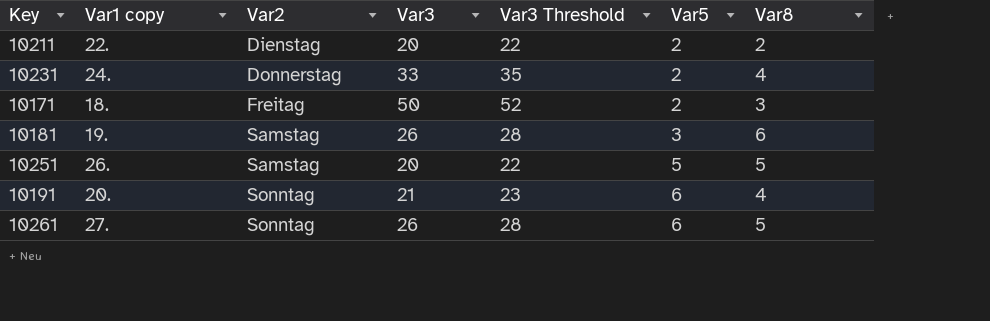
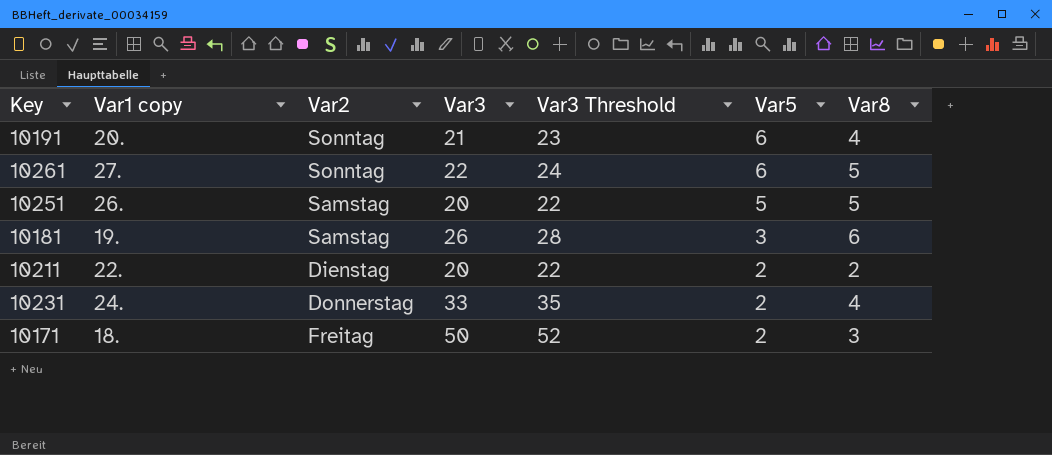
row order: Var2 ascending -> Var5 descending
10261 | Var3: 26 -> 22
10261 | Var3 Threshold: 28 -> 24

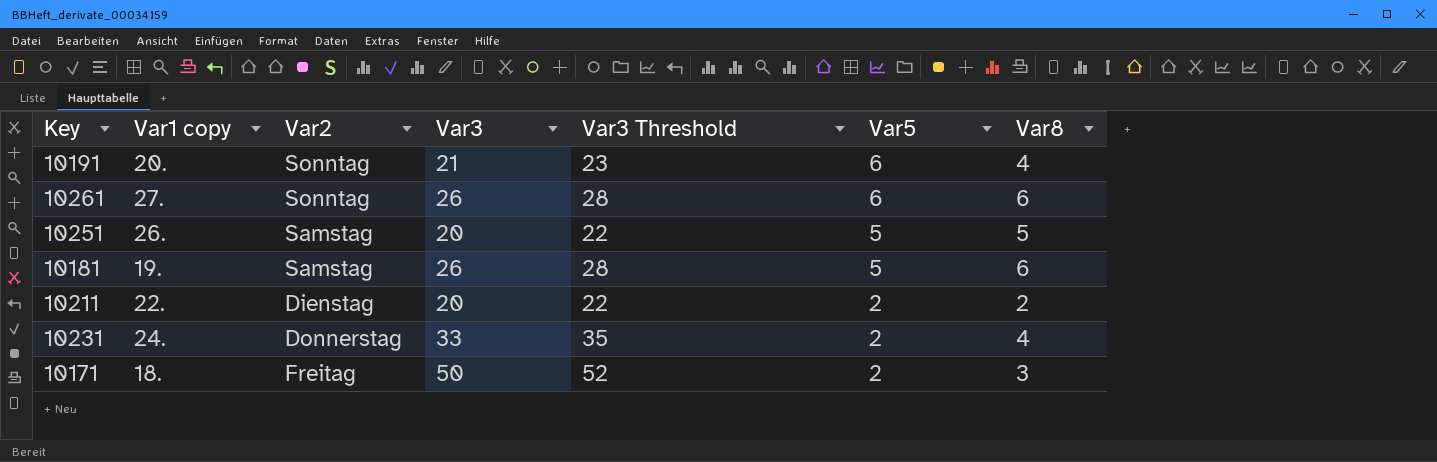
10261 | Var3: 22 -> 26
10261 | Var3 Threshold: 24 -> 28
10261 | Var8: 5 -> 6
10181 | Var5: 3 -> 5

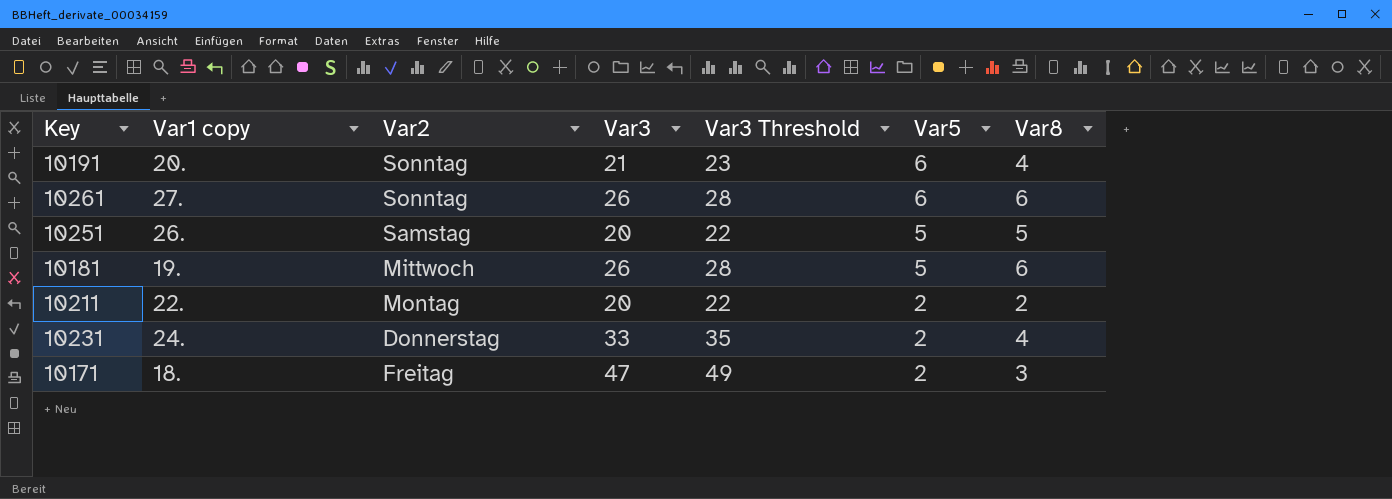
10181 | Var2: Samstag -> Mittwoch
10211 | Var2: Dienstag -> Montag
10171 | Var3: 50 -> 47
10171 | Var3 Threshold: 52 -> 49

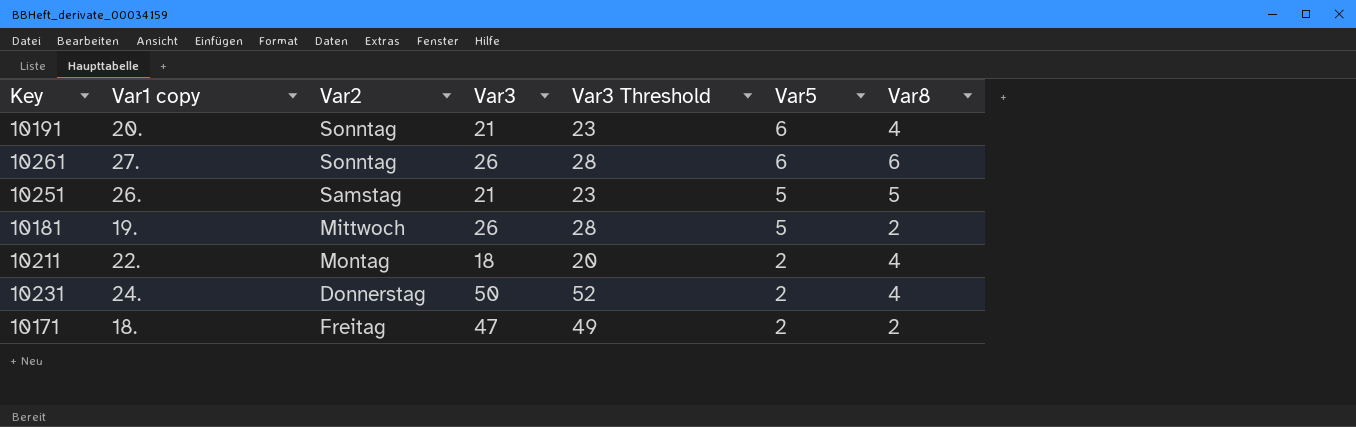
10251 | Var3: 20 -> 21
10251 | Var3 Threshold: 22 -> 23
10181 | Var8: 6 -> 2
10211 | Var3: 20 -> 18
10211 | Var3 Threshold: 22 -> 20
10211 | Var8: 2 -> 4
10231 | Var3: 33 -> 50
10231 | Var3 Threshold: 35 -> 52
10171 | Var8: 3 -> 2

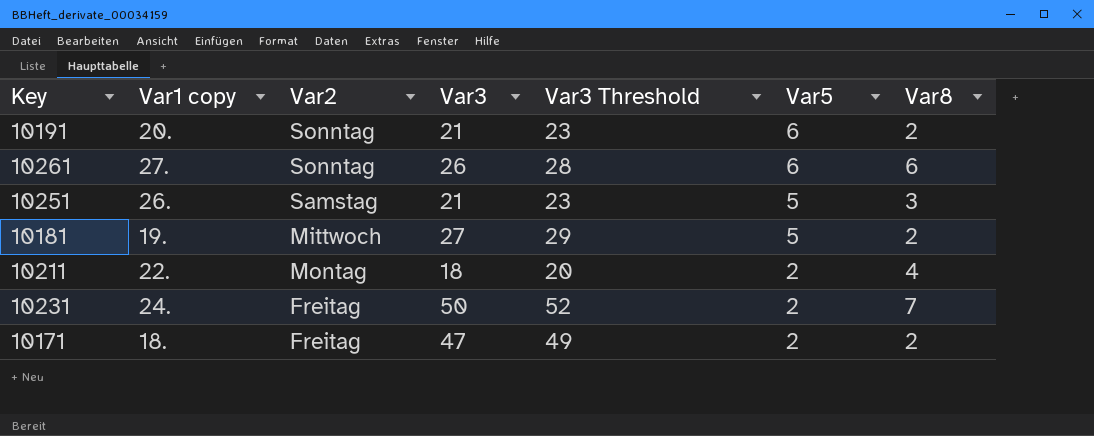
10191 | Var8: 4 -> 2
10251 | Var8: 5 -> 3
10181 | Var3: 26 -> 27
10181 | Var3 Threshold: 28 -> 29
10231 | Var2: Donnerstag -> Freitag
10231 | Var8: 4 -> 7

